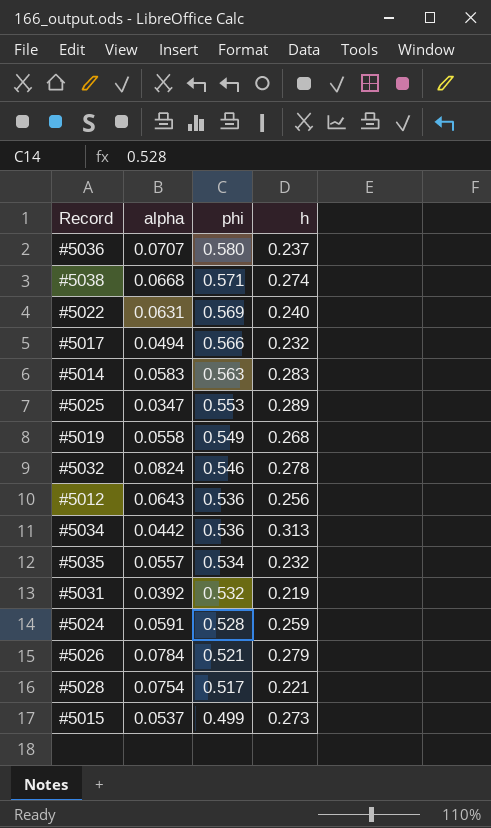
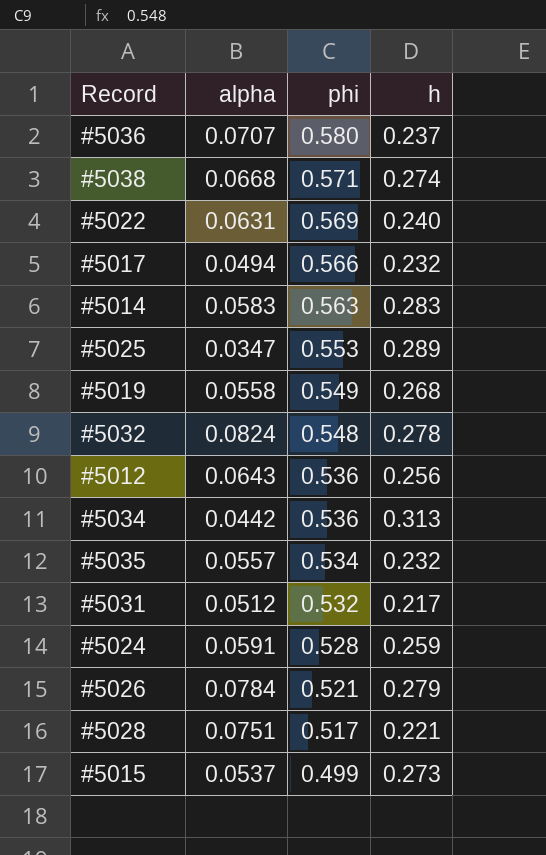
#5032 | phi: 0.546 -> 0.548
#5031 | alpha: 0.0392 -> 0.0512
#5031 | h: 0.219 -> 0.217
#5028 | alpha: 0.0754 -> 0.0751

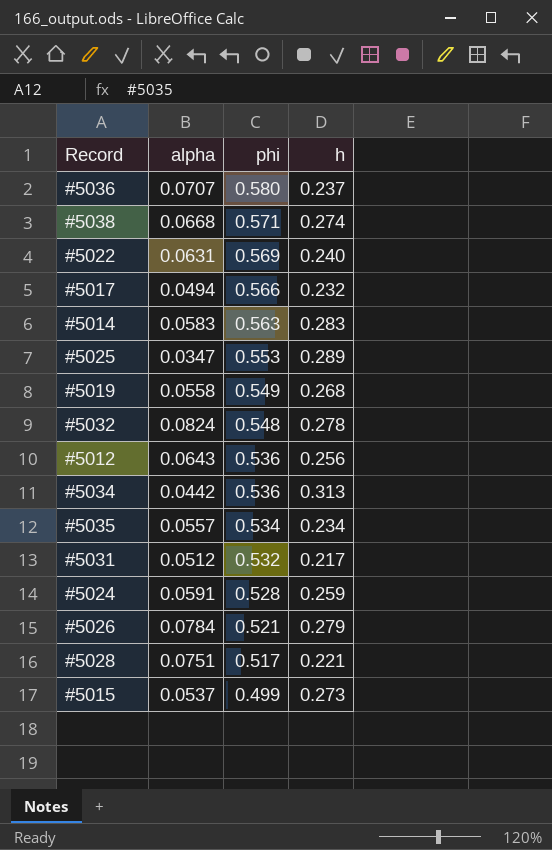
#5035 | h: 0.232 -> 0.234

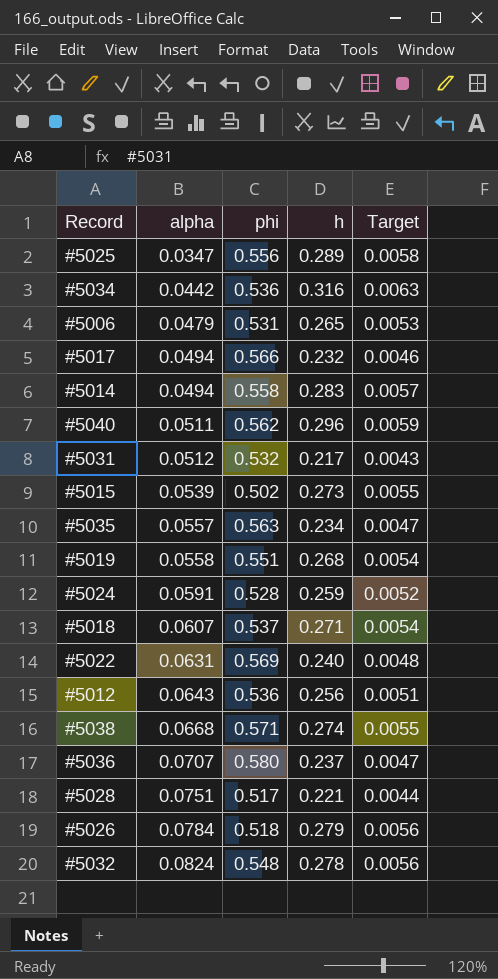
row order: phi descending -> alpha ascending
column Target | formula: none -> [h] * 0.02
#5025 | phi: 0.553 -> 0.556
#5034 | h: 0.313 -> 0.316
row #5006: none -> 0.0479 | 0.531 | 0.265 | 0.0053
#5014 | alpha: 0.0583 -> 0.0494
#5014 | phi: 0.563 -> 0.558
row #5040: none -> 0.0511 | 0.562 | 0.296 | 0.0059
#5015 | alpha: 0.0537 -> 0.0539
#5015 | phi: 0.499 -> 0.502
#5035 | phi: 0.534 -> 0.563
#5019 | phi: 0.549 -> 0.551
row #5018: none -> 0.0607 | 0.537 | 0.271 | 0.0054
#5026 | phi: 0.521 -> 0.518

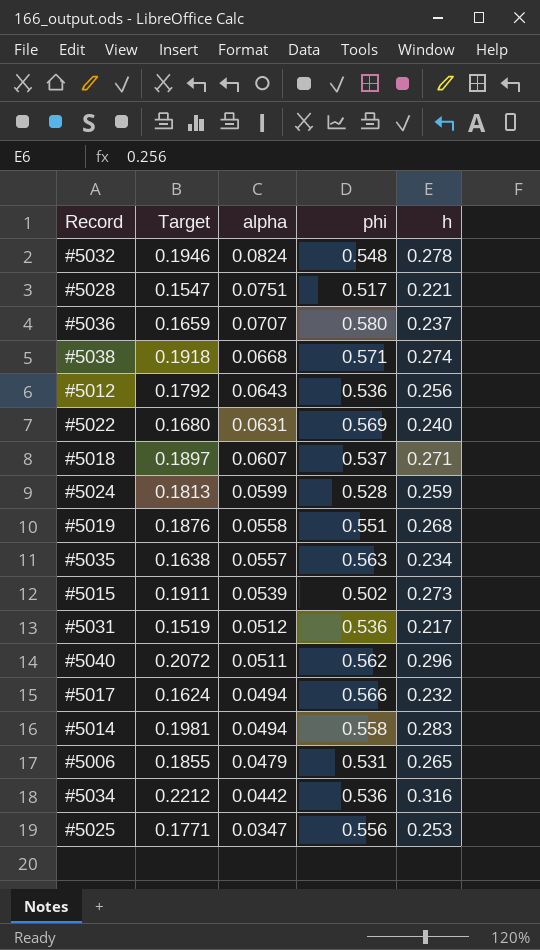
row order: alpha ascending -> alpha descending
column Target | formula: [h] * 0.02 -> [h] * 0.7
column Target | position: 5 -> 2
row #5026: 0.0784 | 0.518 | 0.279 | 0.0056 -> none
#5024 | alpha: 0.0591 -> 0.0599
#5031 | phi: 0.532 -> 0.536
#5025 | h: 0.289 -> 0.253

